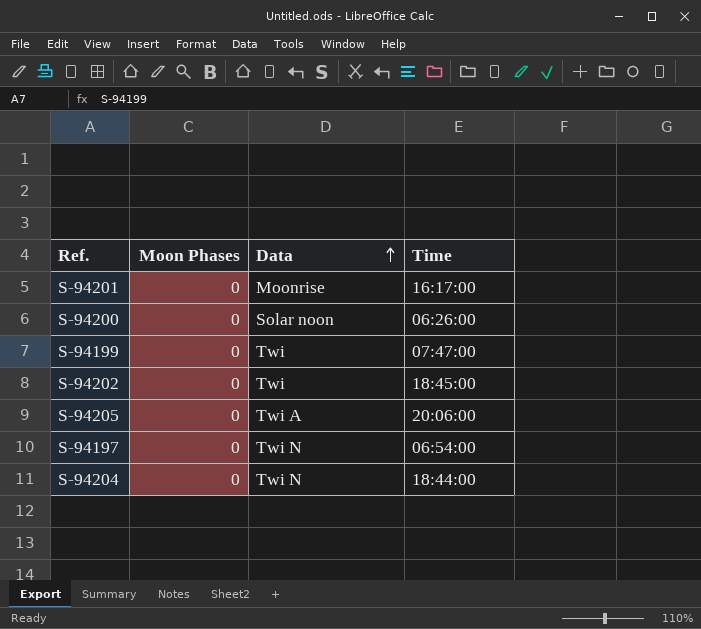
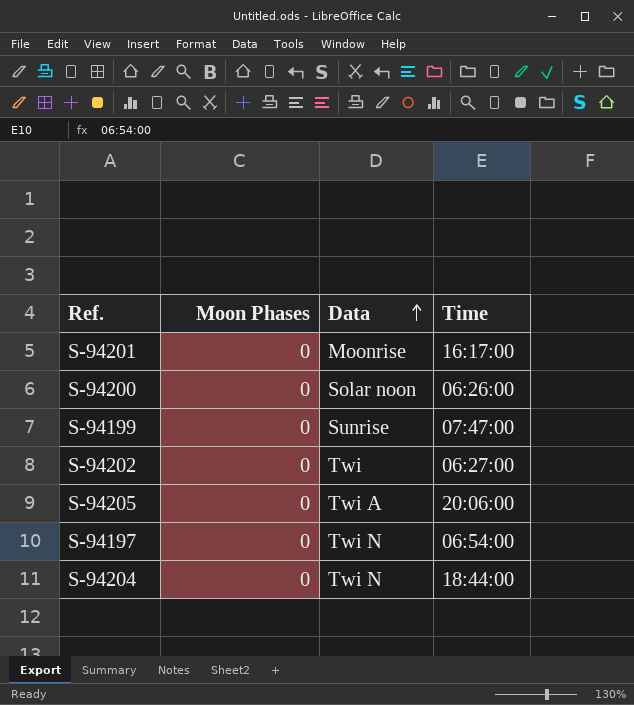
S-94199 | Data: Twi -> Sunrise
S-94202 | Time: 18:45:00 -> 06:27:00

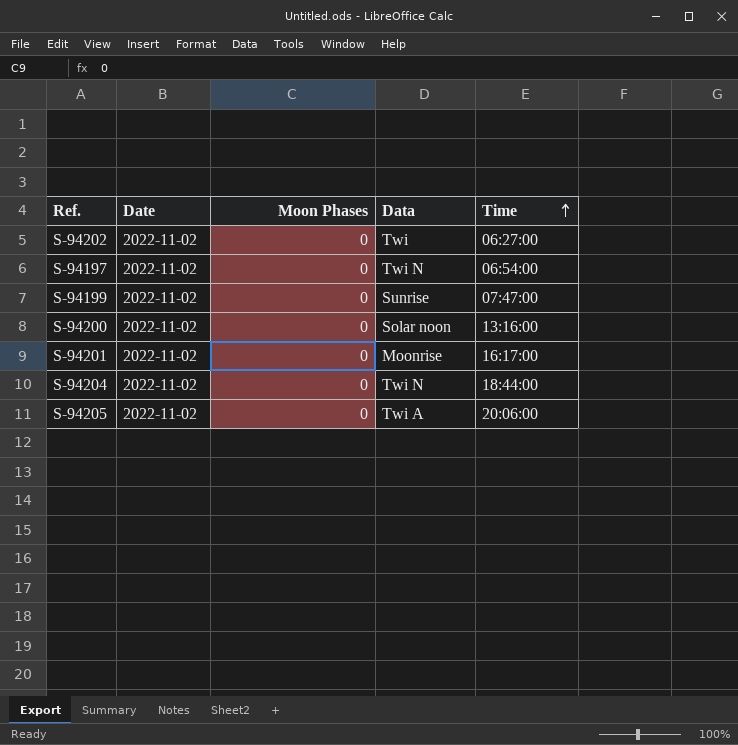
row order: Data ascending -> Time ascending
column Date | position: none -> 2
S-94200 | Time: 06:26:00 -> 13:16:00

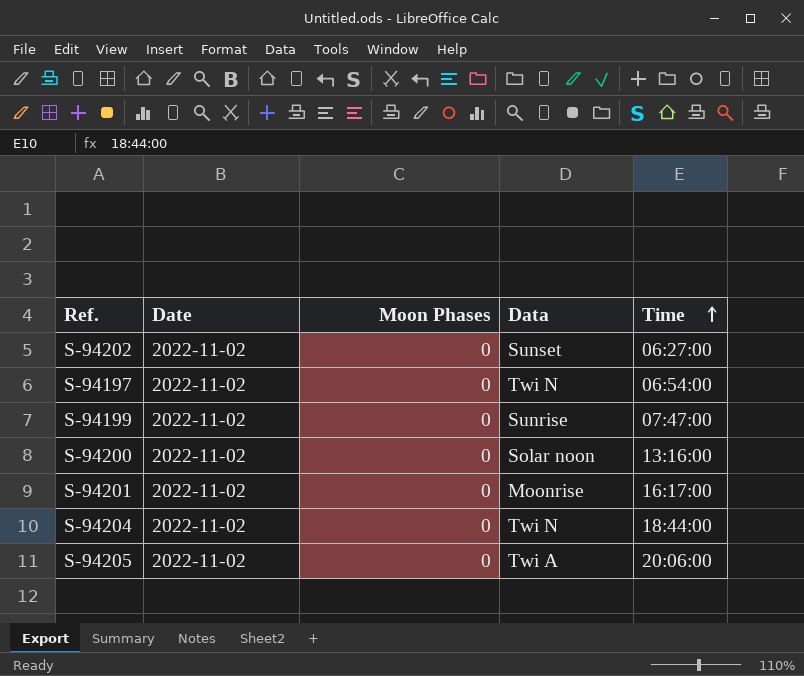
S-94202 | Data: Twi -> Sunset

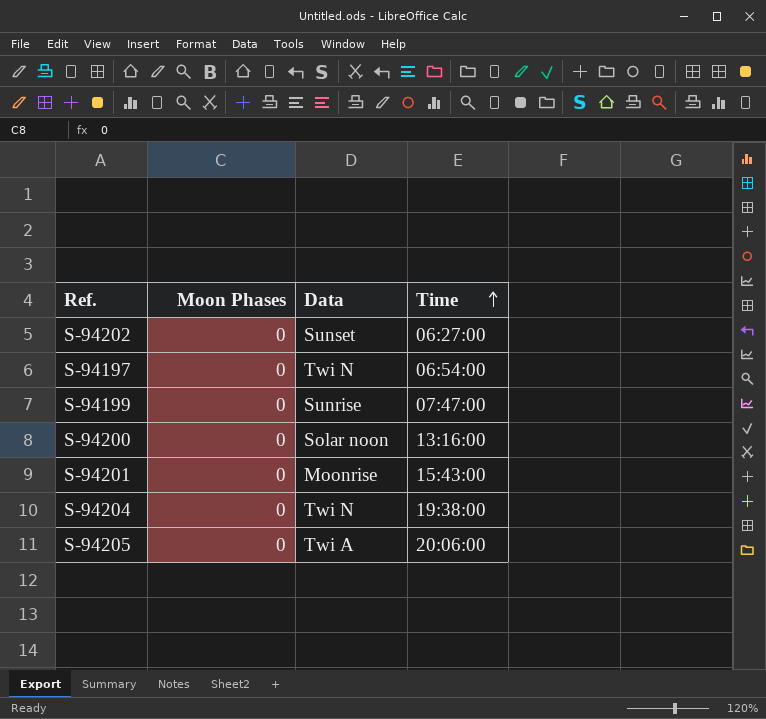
column Date | position: 2 -> none
S-94201 | Time: 16:17:00 -> 15:43:00
S-94204 | Time: 18:44:00 -> 19:38:00

